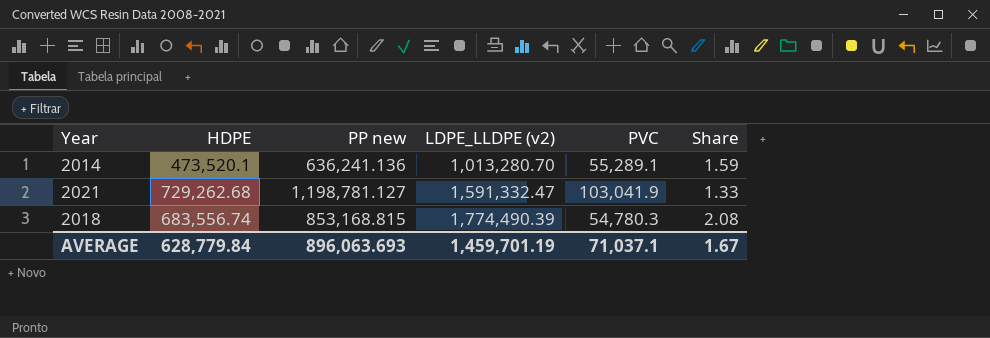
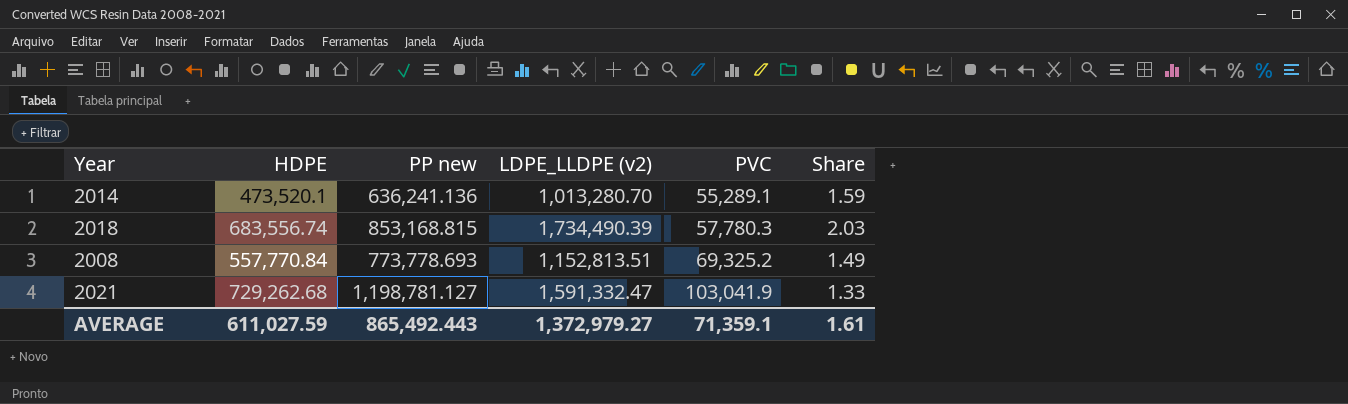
row order: LDPE_LLDPE (v2) ascending -> PVC ascending
2018 | LDPE_LLDPE (v2): 1,774,490.39 -> 1,734,490.39
2018 | PVC: 54,780.3 -> 57,780.3
2018 | Share: 2.08 -> 2.03
row 2008: none -> 557,770.84 | 773,778.693 | 1,152,813.51 | 69,325.2 | 1.49
AVERAGE | HDPE: 628,779.84 -> 611,027.59
AVERAGE | PP new: 896,063.693 -> 865,492.443
AVERAGE | LDPE_LLDPE (v2): 1,459,701.19 -> 1,372,979.27
AVERAGE | PVC: 71,037.1 -> 71,359.1
AVERAGE | Share: 1.67 -> 1.61

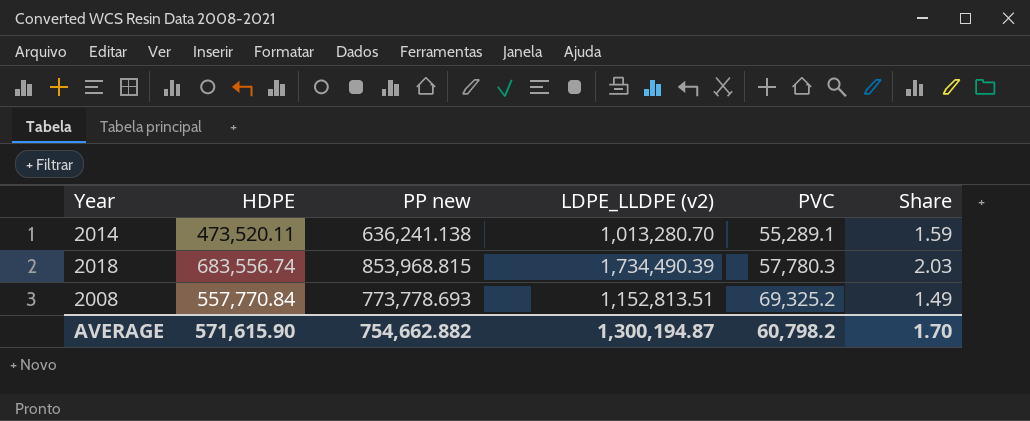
row 2021: 729,262.68 | 1,198,781.127 | 1,591,332.47 | 103,041.9 | 1.33 -> none
2014 | HDPE: 473,520.1 -> 473,520.11
2014 | PP new: 636,241.136 -> 636,241.138
2018 | PP new: 853,168.815 -> 853,968.815
AVERAGE | HDPE: 611,027.59 -> 571,615.90
AVERAGE | PP new: 865,492.443 -> 754,662.882
AVERAGE | LDPE_LLDPE (v2): 1,372,979.27 -> 1,300,194.87
AVERAGE | PVC: 71,359.1 -> 60,798.2
AVERAGE | Share: 1.61 -> 1.70

